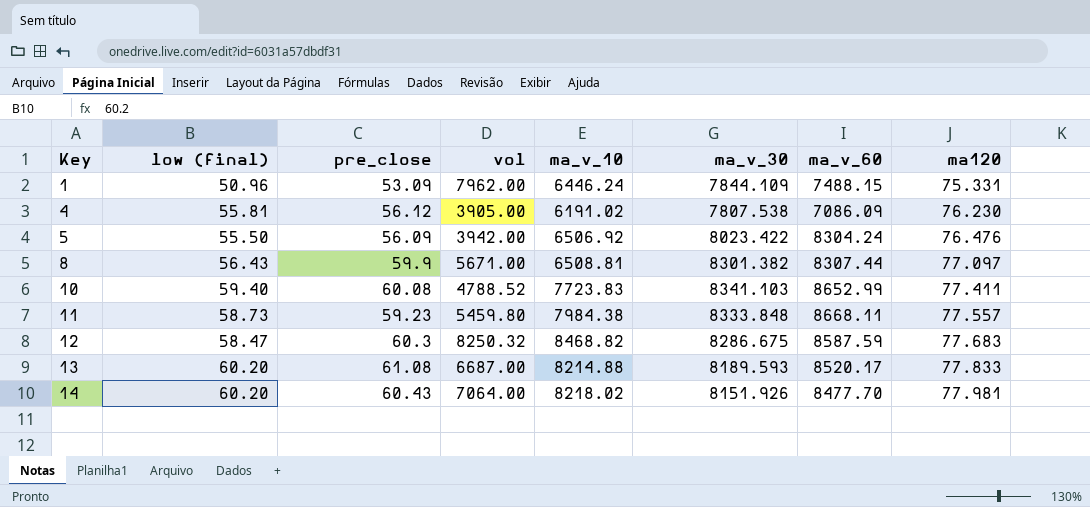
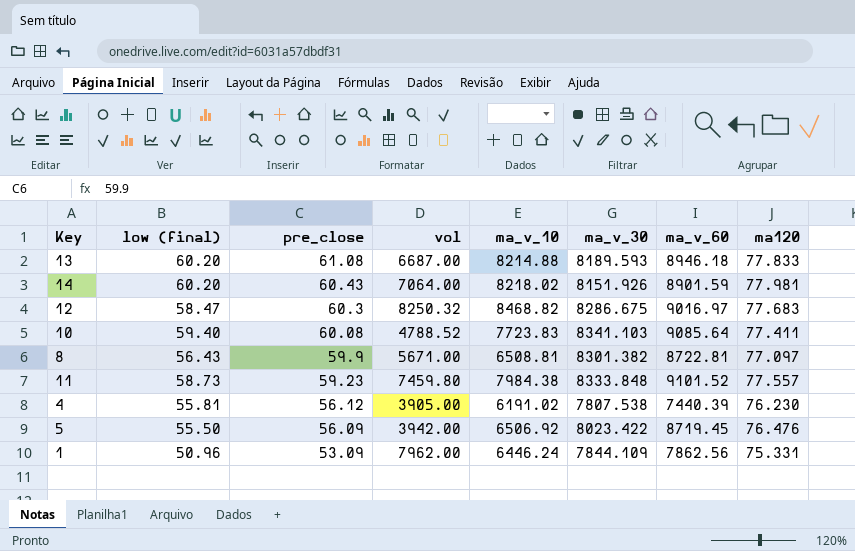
row order: Key ascending -> pre_close descending
13 | ma_v_60: 8520.17 -> 8946.18
14 | ma_v_60: 8477.70 -> 8901.59
12 | ma_v_60: 8587.59 -> 9016.97
10 | ma_v_60: 8652.99 -> 9085.64
8 | ma_v_60: 8307.44 -> 8722.81
11 | vol: 5459.80 -> 7459.80
11 | ma_v_60: 8668.11 -> 9101.52
4 | ma_v_60: 7086.09 -> 7440.39
5 | ma_v_60: 8304.24 -> 8719.45
1 | ma_v_60: 7488.15 -> 7862.56

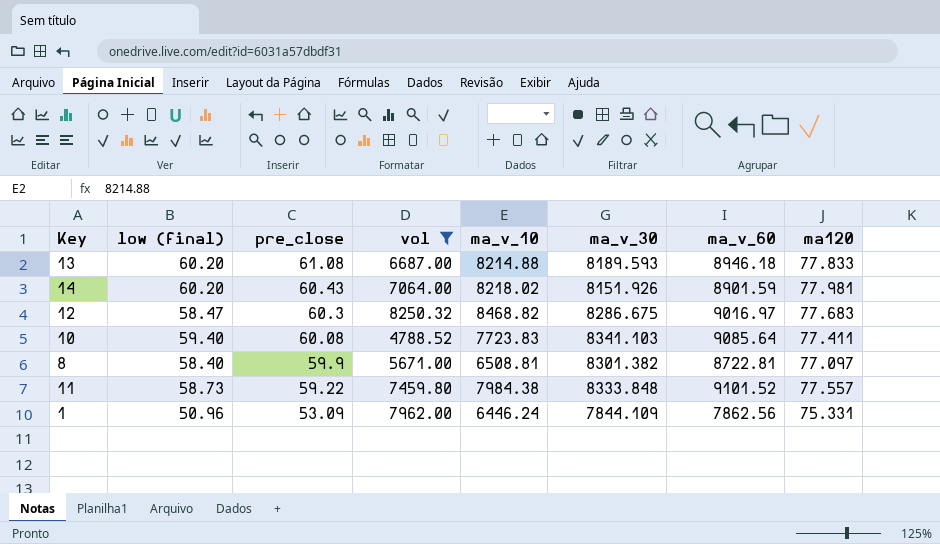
filter: none -> vol >= 4788.52
8 | low (final): 56.43 -> 58.40
11 | pre_close: 59.23 -> 59.22

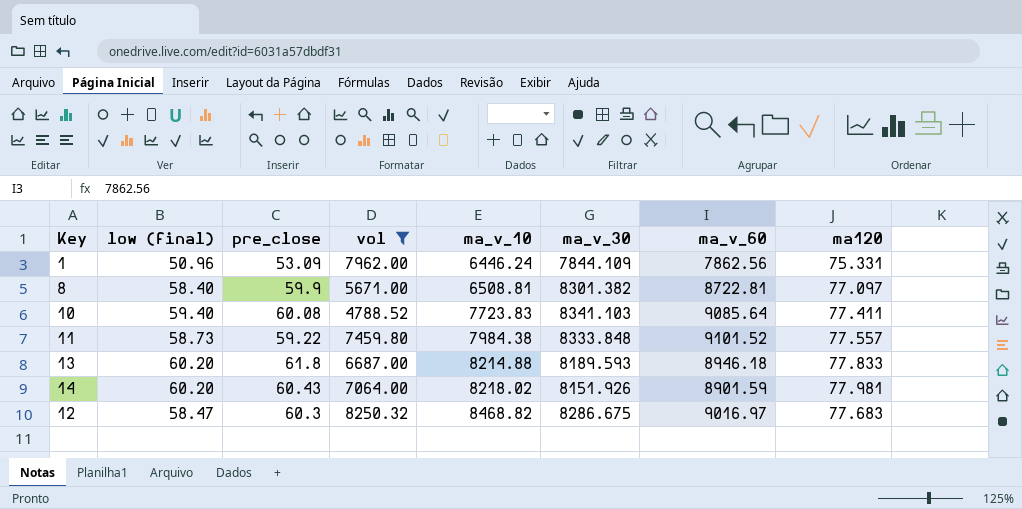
row order: pre_close descending -> ma_v_10 ascending
13 | pre_close: 61.08 -> 61.8

